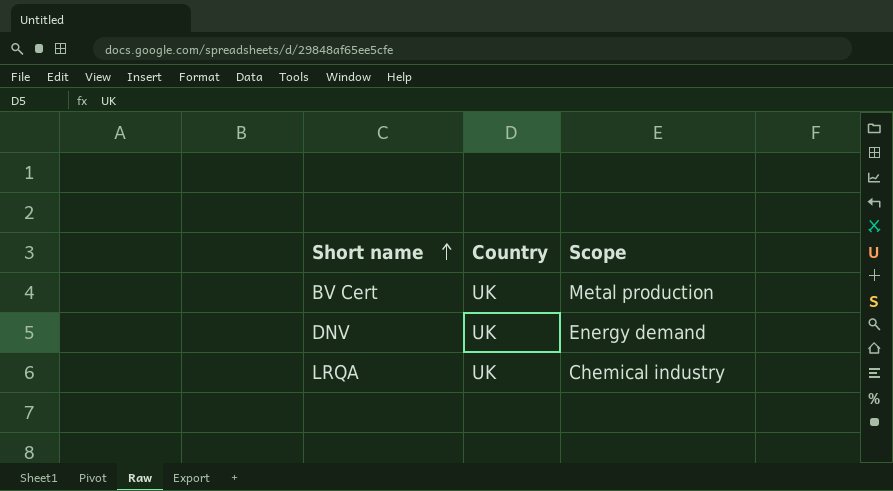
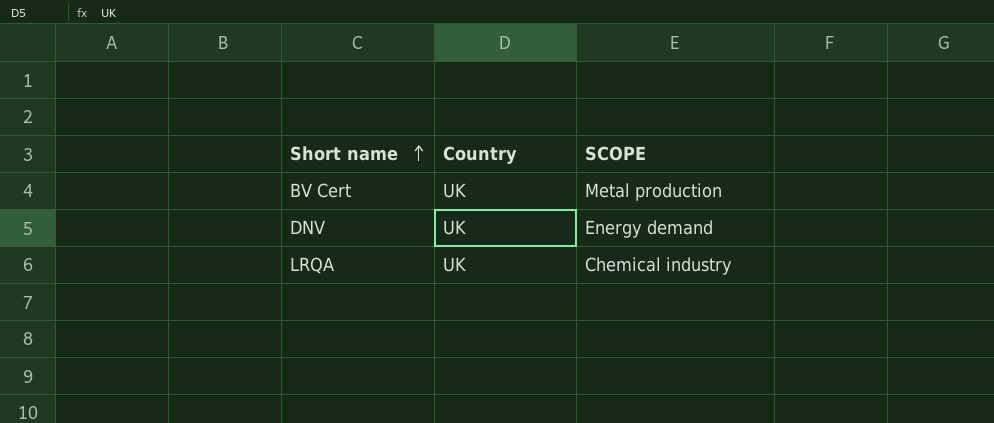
column name: Scope -> SCOPE

